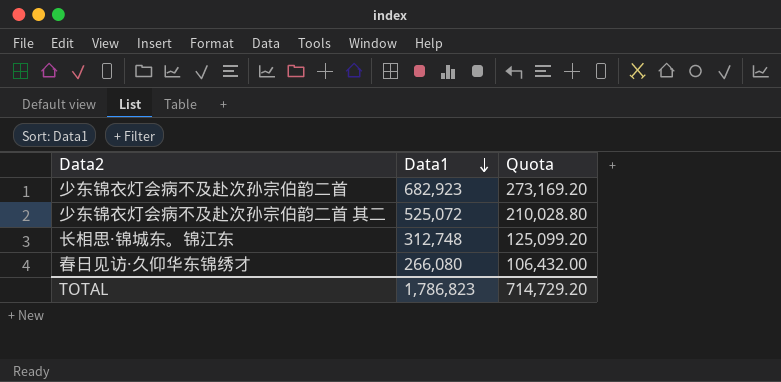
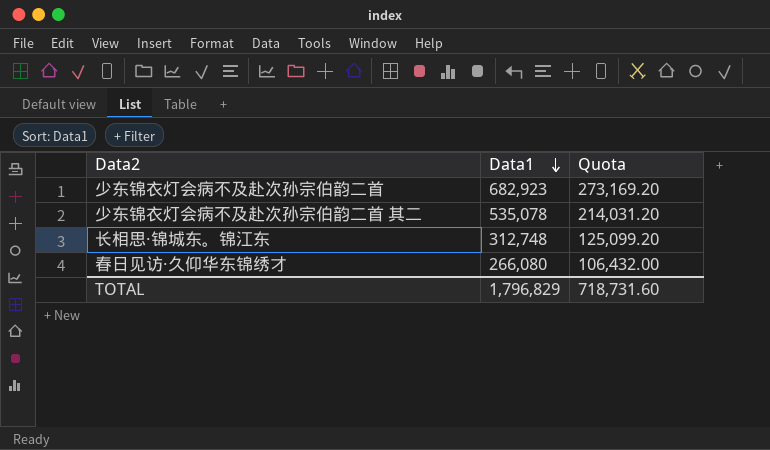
少东锦衣灯会病不及赴次孙宗伯韵二首 其二 | Data1: 525,072 -> 535,078
少东锦衣灯会病不及赴次孙宗伯韵二首 其二 | Quota: 210,028.80 -> 214,031.20
TOTAL | Data1: 1,786,823 -> 1,796,829
TOTAL | Quota: 714,729.20 -> 718,731.60

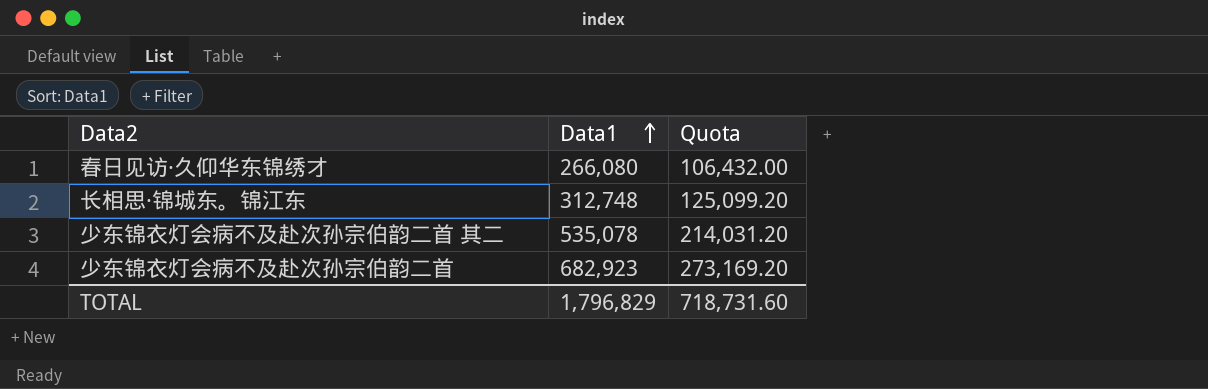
row order: Data1 descending -> Data1 ascending

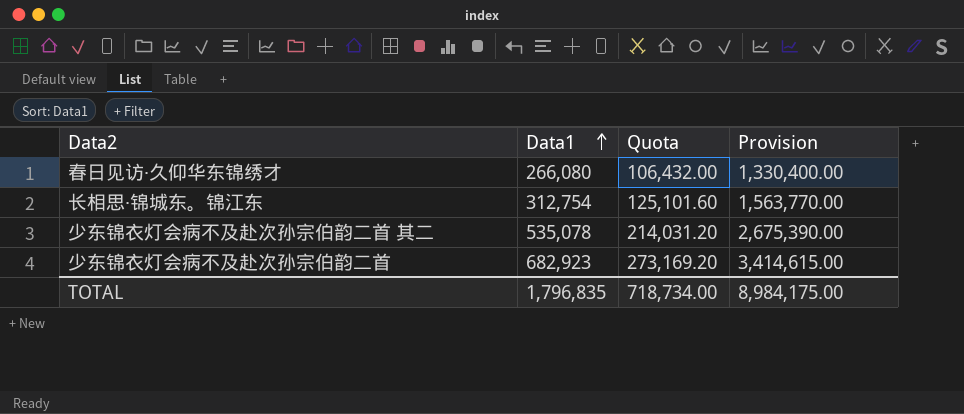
column Provision | formula: none -> [Data1] * 5
长相思·锦城东。锦江东 | Data1: 312,748 -> 312,754
长相思·锦城东。锦江东 | Quota: 125,099.20 -> 125,101.60
TOTAL | Data1: 1,796,829 -> 1,796,835
TOTAL | Quota: 718,731.60 -> 718,734.00

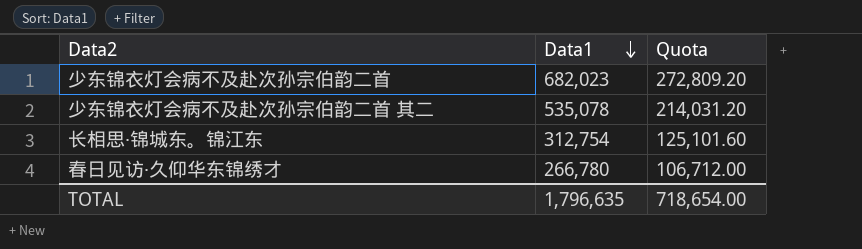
row order: Data1 ascending -> Data1 descending
column Provision | formula: [Data1] * 5 -> none
少东锦衣灯会病不及赴次孙宗伯韵二首 | Data1: 682,923 -> 682,023
少东锦衣灯会病不及赴次孙宗伯韵二首 | Quota: 273,169.20 -> 272,809.20
春日见访·久仰华东锦绣才 | Data1: 266,080 -> 266,780
春日见访·久仰华东锦绣才 | Quota: 106,432.00 -> 106,712.00
TOTAL | Data1: 1,796,835 -> 1,796,635
TOTAL | Quota: 718,734.00 -> 718,654.00

